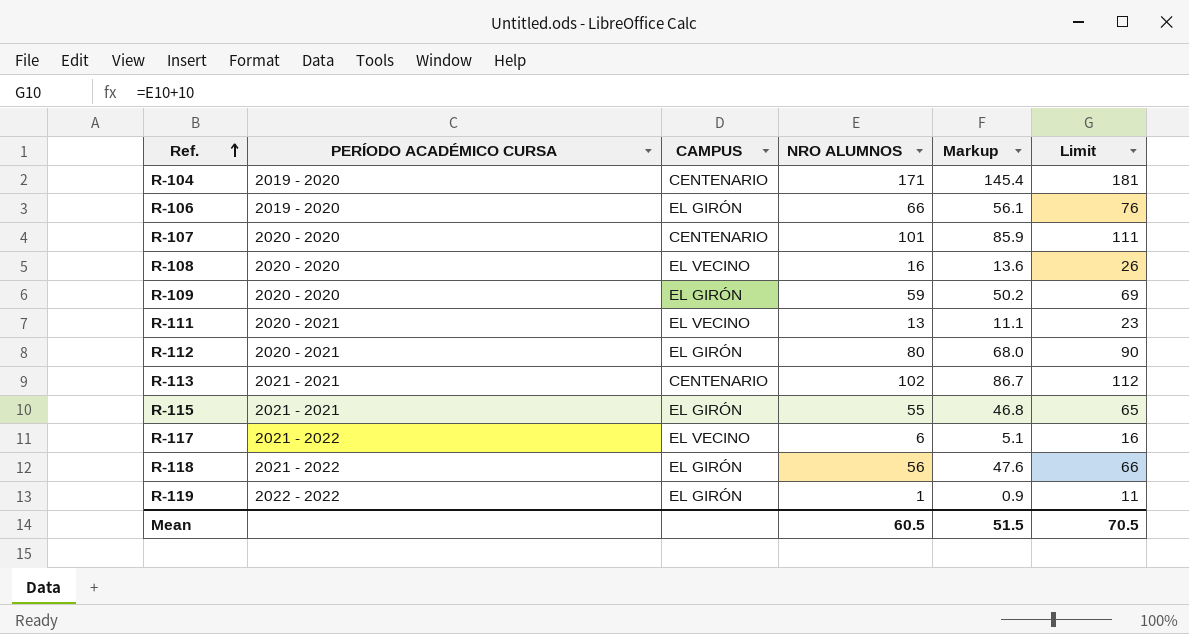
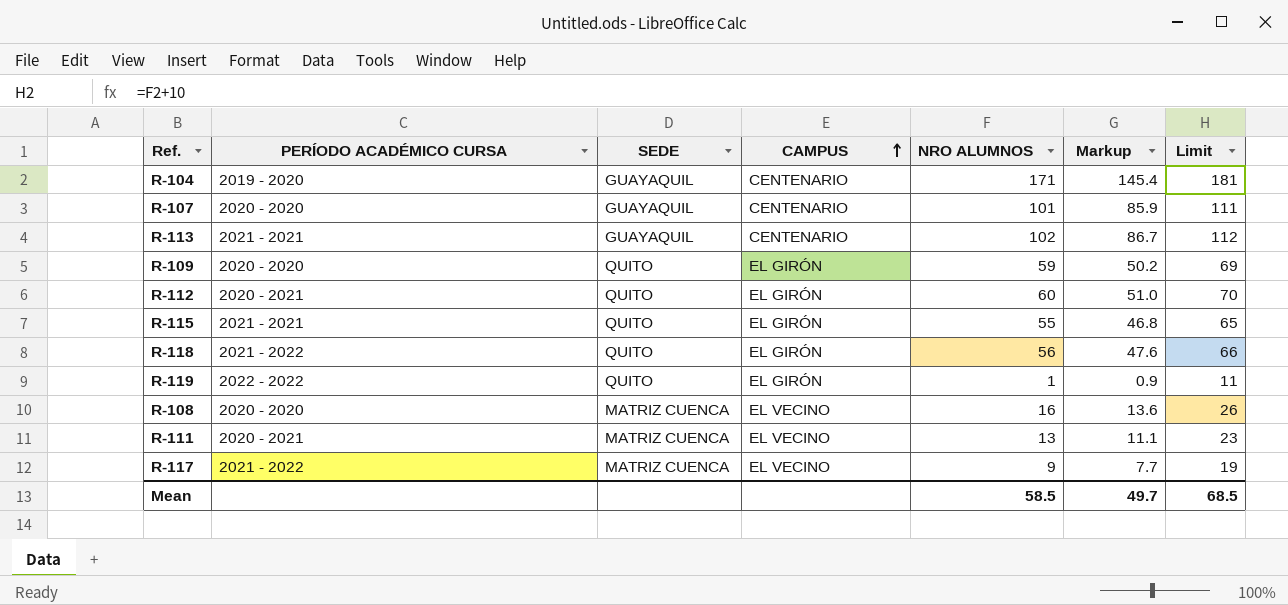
row order: Ref. ascending -> CAMPUS ascending
column SEDE | position: none -> 3
row R-106: 2019 - 2020 | EL GIRÓN | 66 | 56.1 | 76 -> none
R-112 | NRO ALUMNOS: 80 -> 60
R-112 | Markup: 68.0 -> 51.0
R-112 | Limit: 90 -> 70
R-117 | NRO ALUMNOS: 6 -> 9
R-117 | Markup: 5.1 -> 7.7
R-117 | Limit: 16 -> 19
Mean | NRO ALUMNOS: 60.5 -> 58.5
Mean | Markup: 51.5 -> 49.7
Mean | Limit: 70.5 -> 68.5

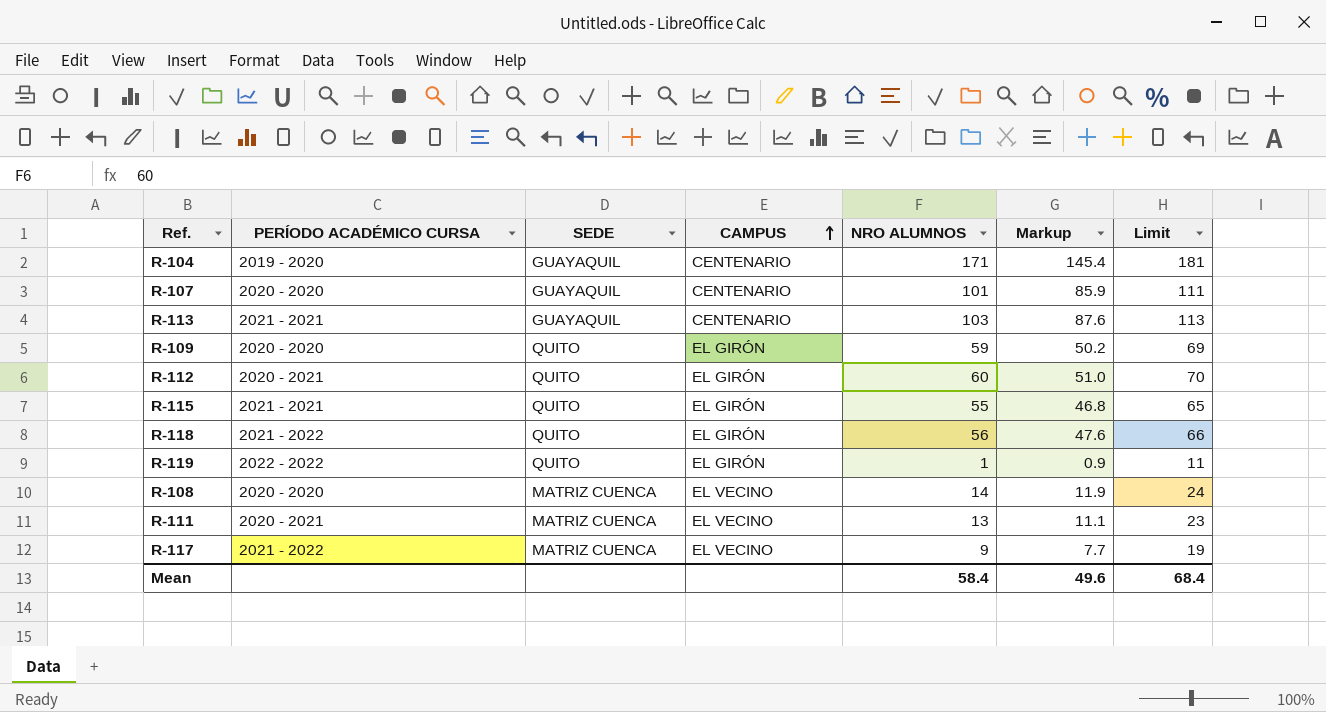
R-113 | NRO ALUMNOS: 102 -> 103
R-113 | Markup: 86.7 -> 87.6
R-113 | Limit: 112 -> 113
R-108 | NRO ALUMNOS: 16 -> 14
R-108 | Markup: 13.6 -> 11.9
R-108 | Limit: 26 -> 24
Mean | NRO ALUMNOS: 58.5 -> 58.4
Mean | Markup: 49.7 -> 49.6
Mean | Limit: 68.5 -> 68.4

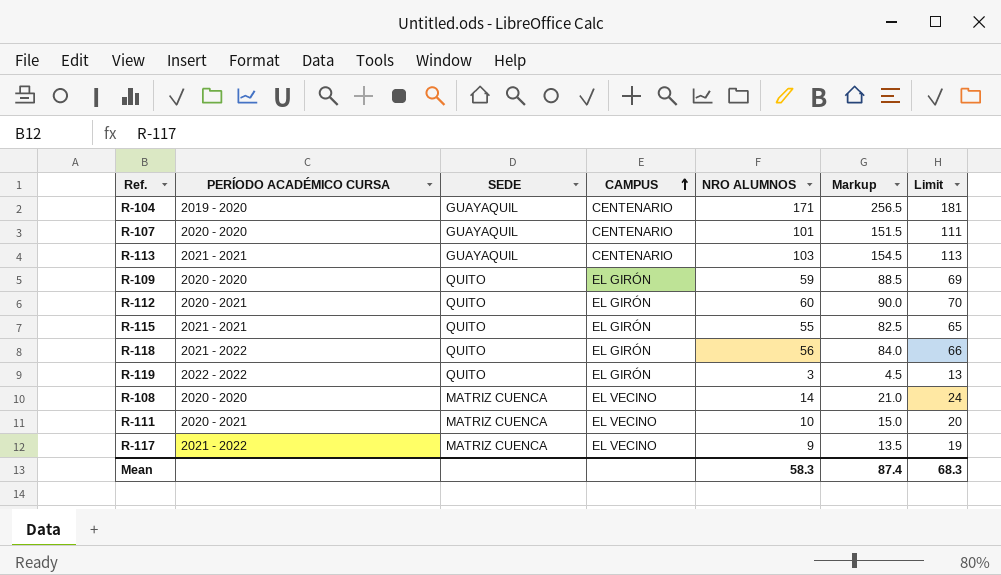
column Markup | formula: [NRO ALUMNOS] * 0.85 -> [NRO ALUMNOS] * 1.5
R-119 | NRO ALUMNOS: 1 -> 3
R-119 | Limit: 11 -> 13
R-111 | NRO ALUMNOS: 13 -> 10
R-111 | Limit: 23 -> 20
Mean | NRO ALUMNOS: 58.4 -> 58.3
Mean | Markup: 49.6 -> 87.4
Mean | Limit: 68.4 -> 68.3

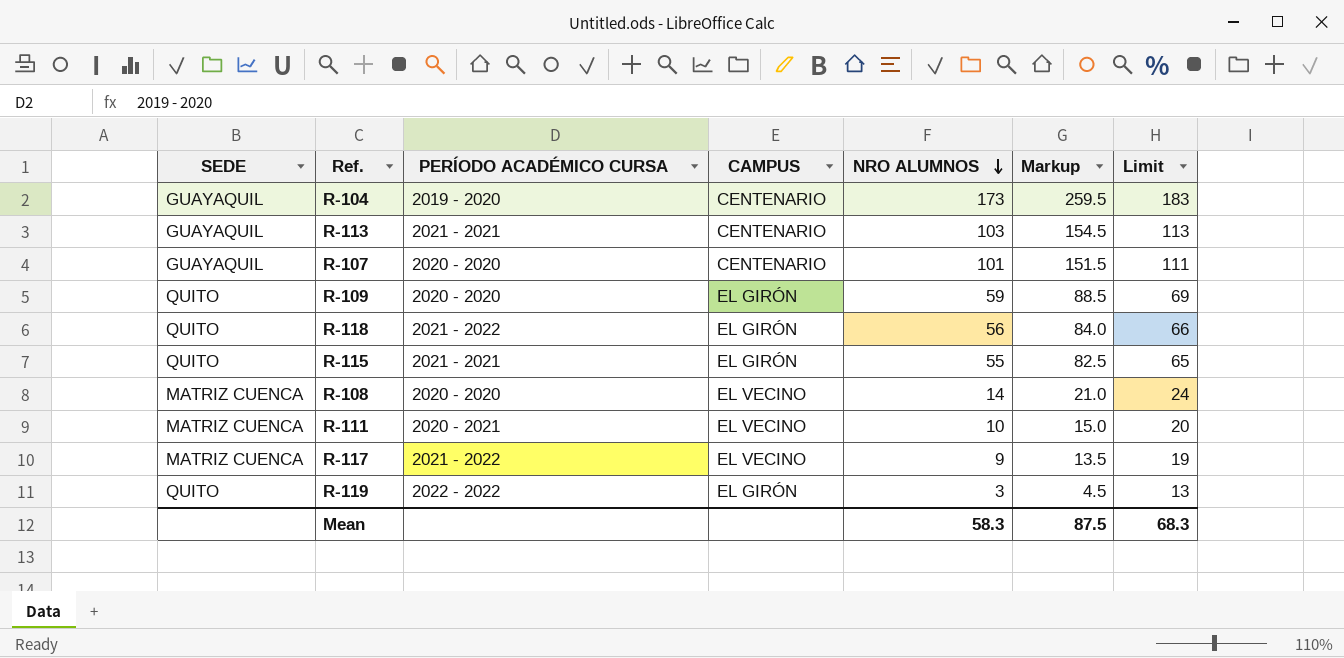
row order: CAMPUS ascending -> NRO ALUMNOS descending
column SEDE | position: 3 -> 1
row R-112: 2020 - 2021 | QUITO | EL GIRÓN | 60 | 90.0 | 70 -> none
R-104 | NRO ALUMNOS: 171 -> 173
R-104 | Markup: 256.5 -> 259.5
R-104 | Limit: 181 -> 183
Mean | Markup: 87.4 -> 87.5

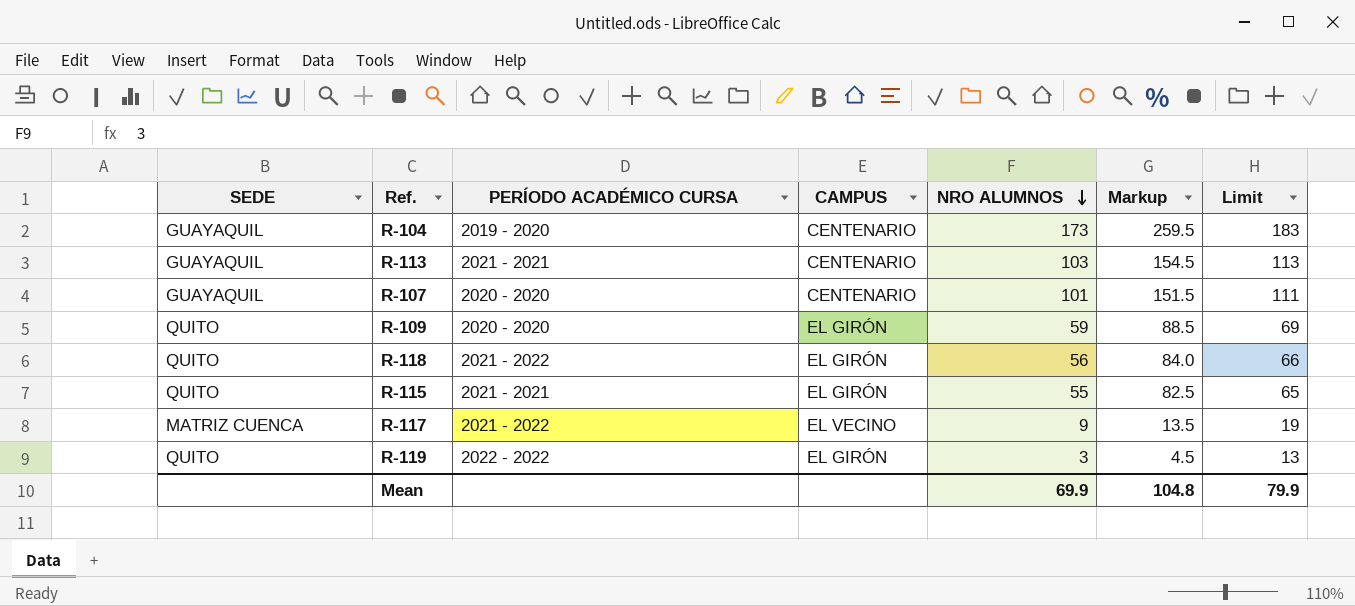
row R-108: MATRIZ CUENCA | 2020 - 2020 | EL VECINO | 14 | 21.0 | 24 -> none
row R-111: MATRIZ CUENCA | 2020 - 2021 | EL VECINO | 10 | 15.0 | 20 -> none
Mean | NRO ALUMNOS: 58.3 -> 69.9
Mean | Markup: 87.5 -> 104.8
Mean | Limit: 68.3 -> 79.9

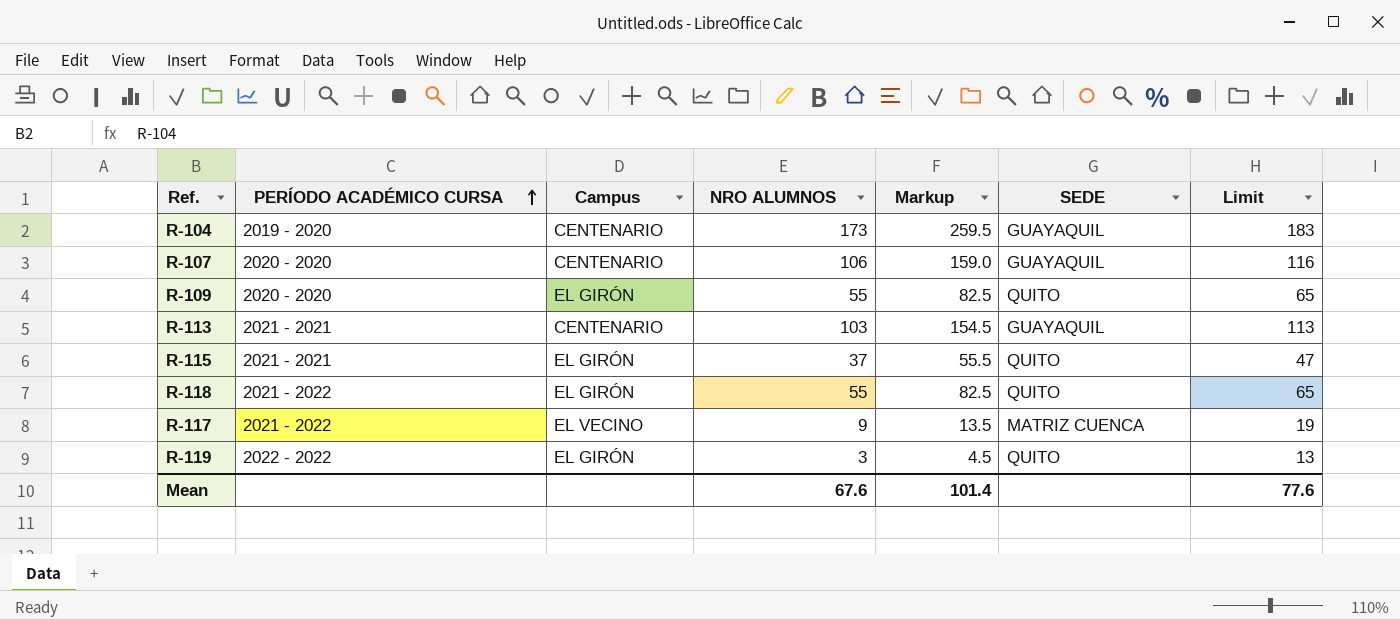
row order: NRO ALUMNOS descending -> PERÍODO ACADÉMICO CURSA ascending
column name: CAMPUS -> Campus
column SEDE | position: 1 -> 6
R-107 | NRO ALUMNOS: 101 -> 106
R-107 | Markup: 151.5 -> 159.0
R-107 | Limit: 111 -> 116
R-109 | NRO ALUMNOS: 59 -> 55
R-109 | Markup: 88.5 -> 82.5
R-109 | Limit: 69 -> 65
R-115 | NRO ALUMNOS: 55 -> 37
R-115 | Markup: 82.5 -> 55.5
R-115 | Limit: 65 -> 47
R-118 | NRO ALUMNOS: 56 -> 55
R-118 | Markup: 84.0 -> 82.5
R-118 | Limit: 66 -> 65
Mean | NRO ALUMNOS: 69.9 -> 67.6
Mean | Markup: 104.8 -> 101.4
Mean | Limit: 79.9 -> 77.6

